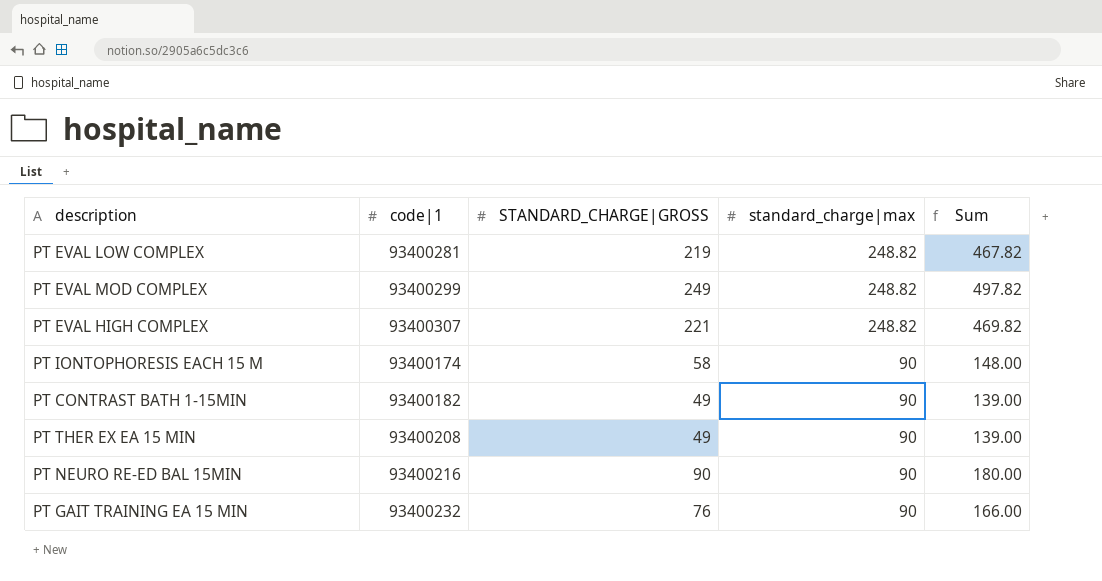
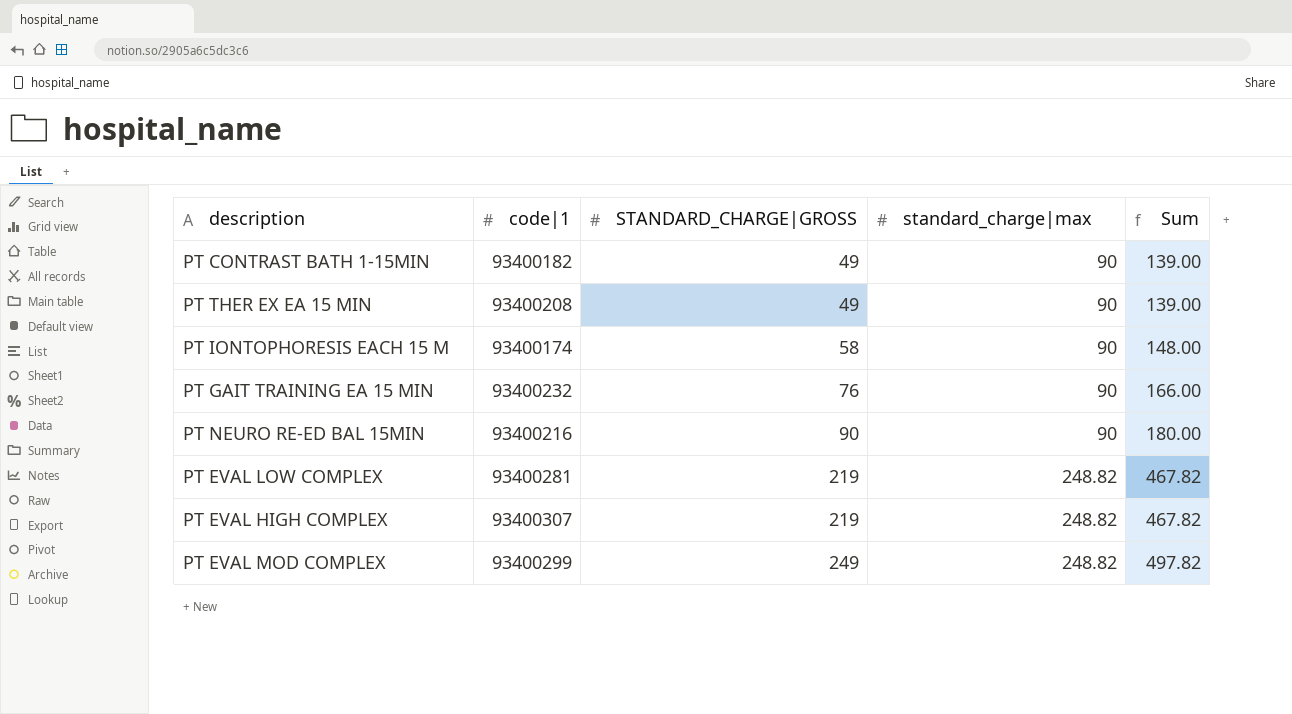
row order: standard_charge|max descending -> STANDARD_CHARGE|GROSS ascending
PT EVAL HIGH COMPLEX | STANDARD_CHARGE|GROSS: 221 -> 219
PT EVAL HIGH COMPLEX | Sum: 469.82 -> 467.82

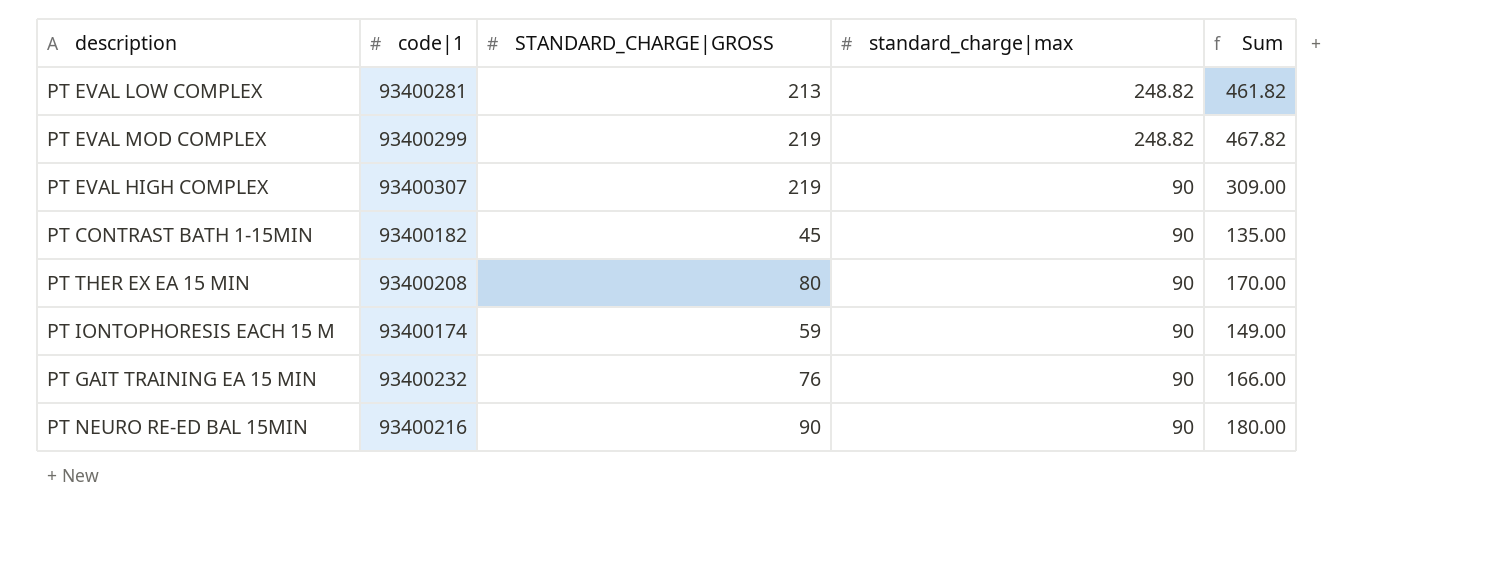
row order: STANDARD_CHARGE|GROSS ascending -> standard_charge|max descending
PT EVAL LOW COMPLEX | STANDARD_CHARGE|GROSS: 219 -> 213
PT EVAL LOW COMPLEX | Sum: 467.82 -> 461.82
PT EVAL MOD COMPLEX | STANDARD_CHARGE|GROSS: 249 -> 219
PT EVAL MOD COMPLEX | Sum: 497.82 -> 467.82
PT EVAL HIGH COMPLEX | standard_charge|max: 248.82 -> 90
PT EVAL HIGH COMPLEX | Sum: 467.82 -> 309.00
PT CONTRAST BATH 1-15MIN | STANDARD_CHARGE|GROSS: 49 -> 45
PT CONTRAST BATH 1-15MIN | Sum: 139.00 -> 135.00
PT THER EX EA 15 MIN | STANDARD_CHARGE|GROSS: 49 -> 80
PT THER EX EA 15 MIN | Sum: 139.00 -> 170.00
PT IONTOPHORESIS EACH 15 M | STANDARD_CHARGE|GROSS: 58 -> 59
PT IONTOPHORESIS EACH 15 M | Sum: 148.00 -> 149.00

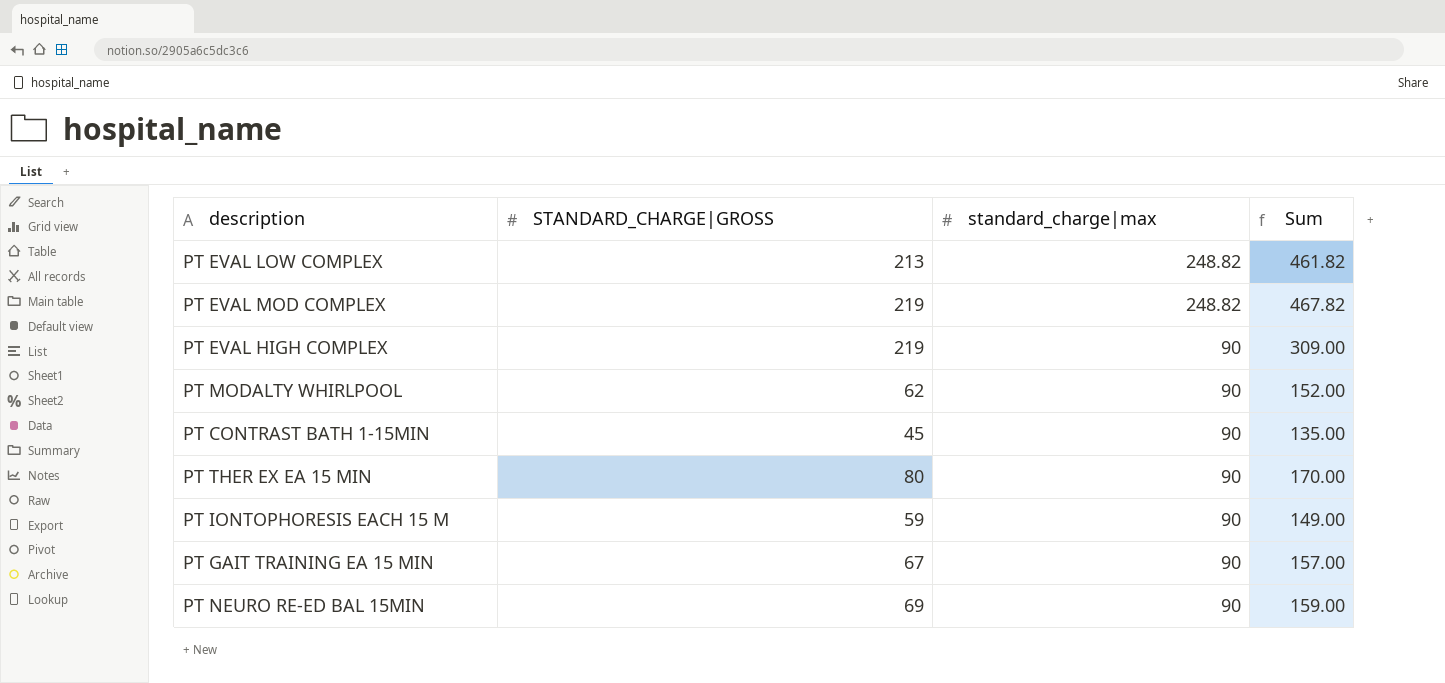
column code|1 | position: 2 -> none
row PT MODALTY WHIRLPOOL: none -> 62 | 90 | 152.00
PT GAIT TRAINING EA 15 MIN | STANDARD_CHARGE|GROSS: 76 -> 67
PT GAIT TRAINING EA 15 MIN | Sum: 166.00 -> 157.00
PT NEURO RE-ED BAL 15MIN | STANDARD_CHARGE|GROSS: 90 -> 69
PT NEURO RE-ED BAL 15MIN | Sum: 180.00 -> 159.00

